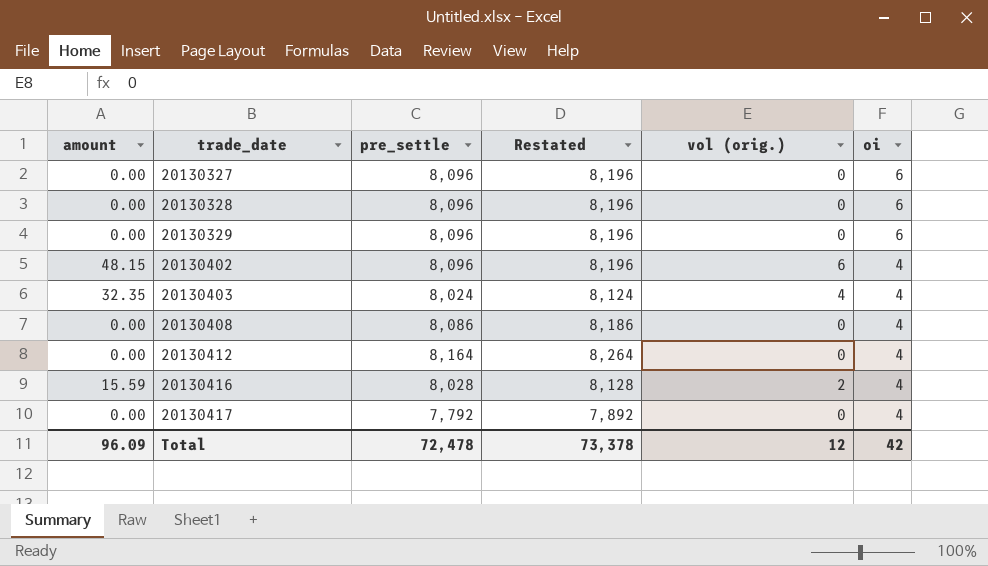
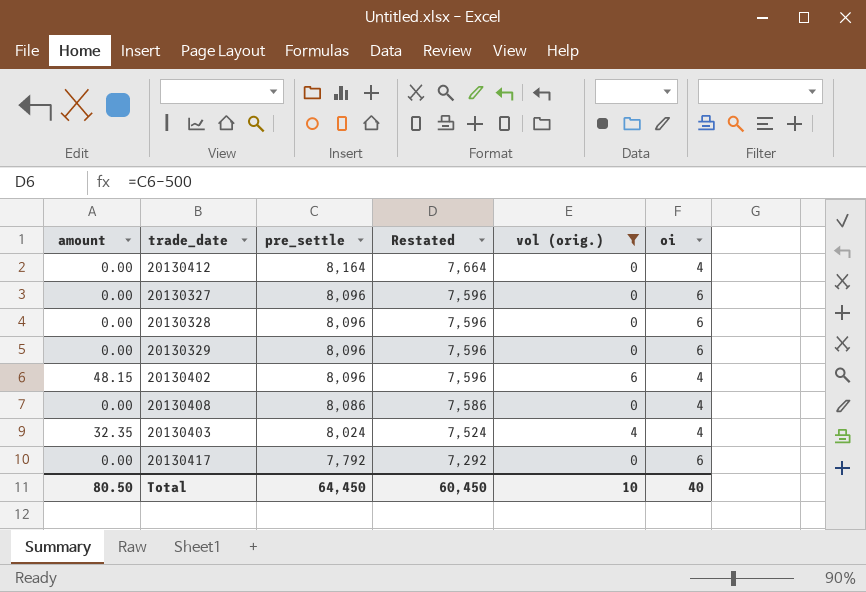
filter: none -> vol (orig.) != 2
row order: trade_date ascending -> pre_settle descending
column Restated | formula: [pre_settle] + 100 -> [pre_settle] - 500
20130417 | oi: 4 -> 6
Total | amount: 96.09 -> 80.50
Total | pre_settle: 72,478 -> 64,450
Total | Restated: 73,378 -> 60,450
Total | vol (orig.): 12 -> 10
Total | oi: 42 -> 40

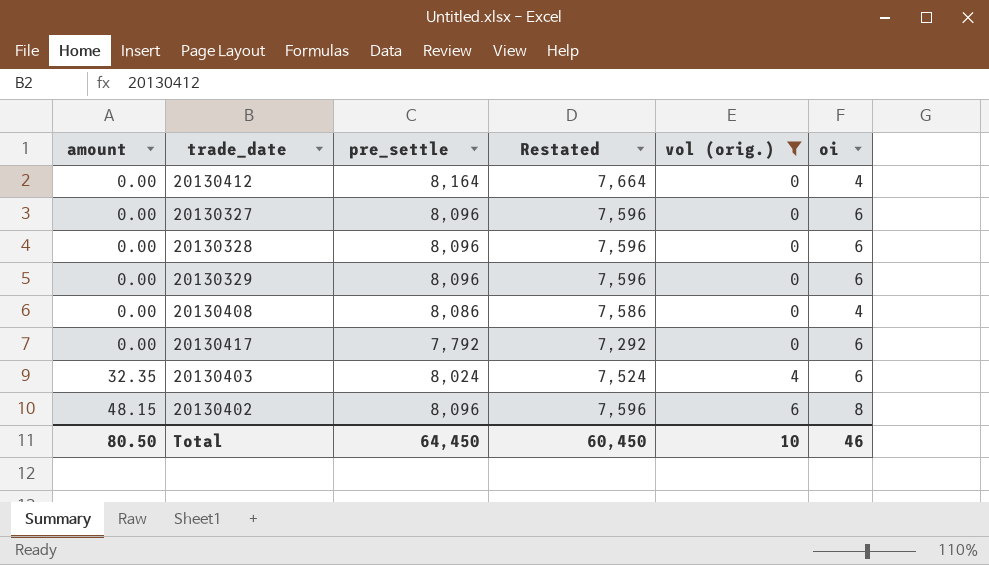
row order: pre_settle descending -> amount ascending
20130403 | oi: 4 -> 6
20130402 | oi: 4 -> 8
Total | oi: 40 -> 46

